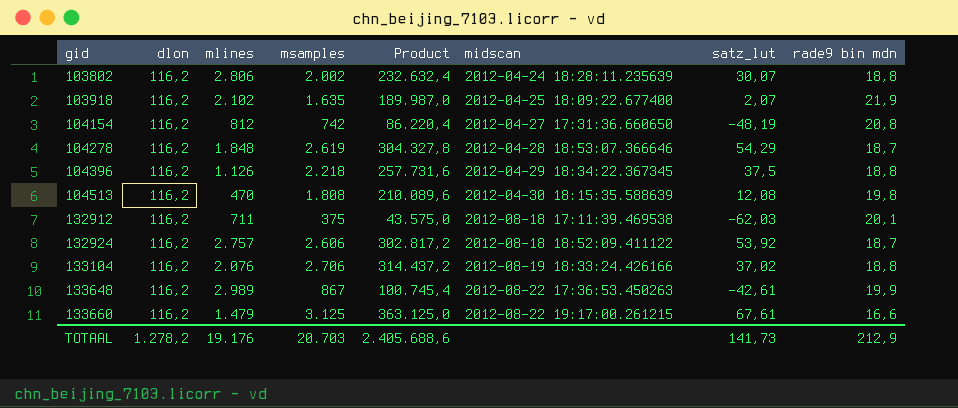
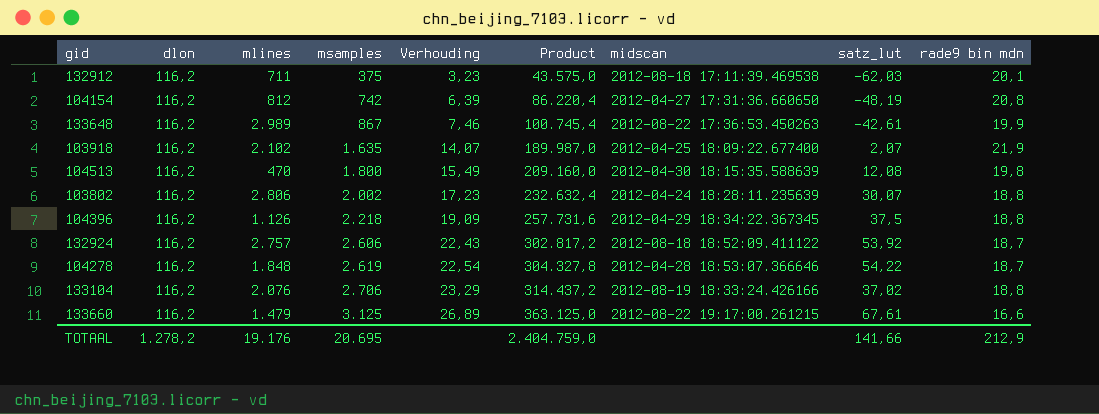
row order: gid ascending -> msamples ascending
column Verhouding | formula: none -> [msamples] / [dlon]
104513 | msamples: 1.808 -> 1.800
104513 | Product: 210.089,6 -> 209.160,0
104278 | satz_lut: 54,29 -> 54,22
TOTAAL | msamples: 20.703 -> 20.695
TOTAAL | Product: 2.405.688,6 -> 2.404.759,0
TOTAAL | satz_lut: 141,73 -> 141,66

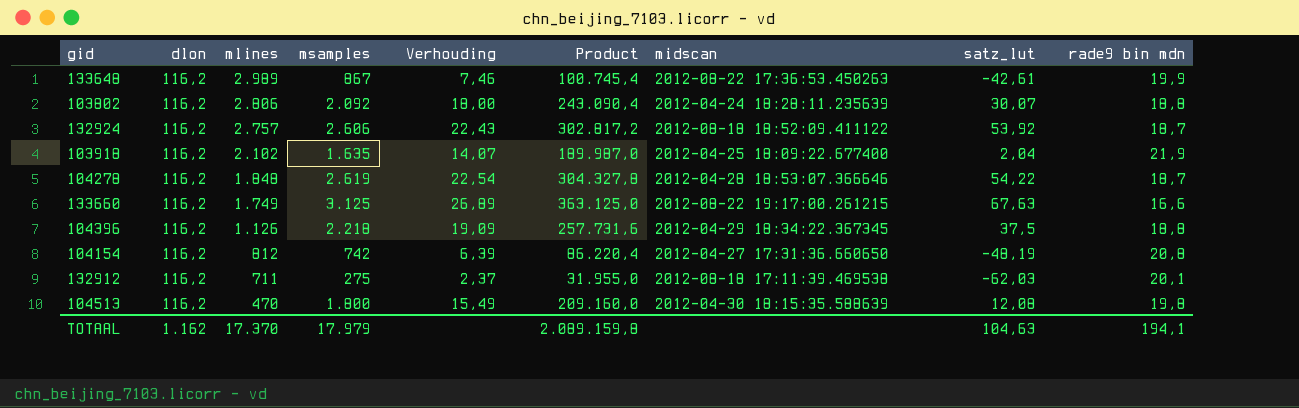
row order: msamples ascending -> mlines descending
row 133104: 116,2 | 2.076 | 2.706 | 23,29 | 314.437,2 | 2012-08-19 18:33:24.426166 | 37,02 | 18,8 -> none
103802 | msamples: 2.002 -> 2.092
103802 | Verhouding: 17,23 -> 18,00
103802 | Product: 232.632,4 -> 243.090,4
103918 | satz_lut: 2,07 -> 2,04
133660 | mlines: 1.479 -> 1.749
133660 | satz_lut: 67,61 -> 67,63
132912 | msamples: 375 -> 275
132912 | Verhouding: 3,23 -> 2,37
132912 | Product: 43.575,0 -> 31.955,0
TOTAAL | dlon: 1.278,2 -> 1.162
TOTAAL | mlines: 19.176 -> 17.370
TOTAAL | msamples: 20.695 -> 17.979
TOTAAL | Product: 2.404.759,0 -> 2.089.159,8
TOTAAL | satz_lut: 141,66 -> 104,63
TOTAAL | rade9 bin mdn: 212,9 -> 194,1

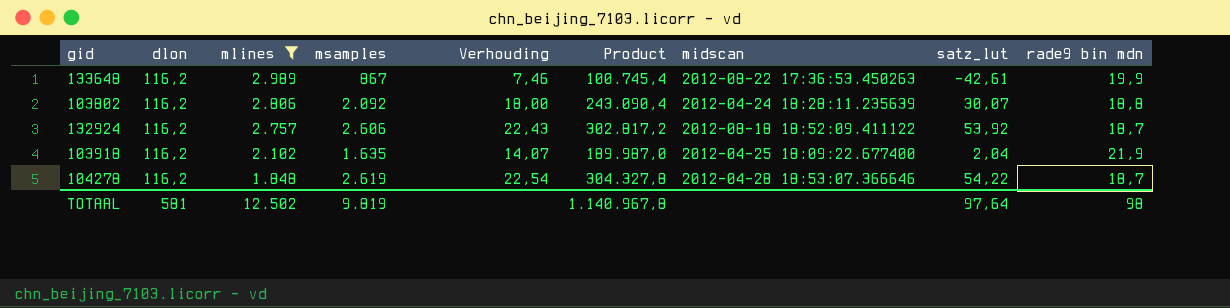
filter: none -> mlines >= 1.848
TOTAAL | dlon: 1.162 -> 581
TOTAAL | mlines: 17.370 -> 12.502
TOTAAL | msamples: 17.979 -> 9.819
TOTAAL | Product: 2.089.159,8 -> 1.140.967,8
TOTAAL | satz_lut: 104,63 -> 97,64
TOTAAL | rade9 bin mdn: 194,1 -> 98

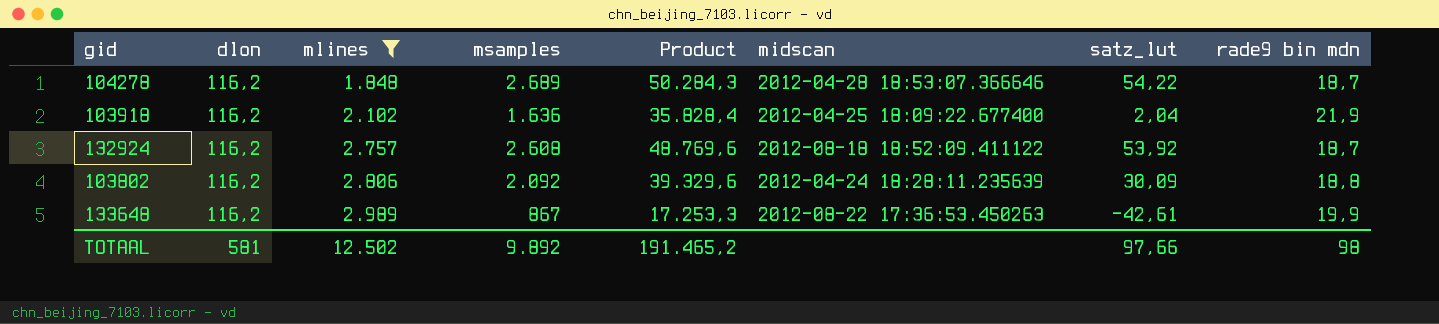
row order: mlines descending -> mlines ascending
column Verhouding | formula: [msamples] / [dlon] -> none
column Product | formula: [dlon] * [msamples] -> [msamples] * [rade9 bin mdn]
104278 | msamples: 2.619 -> 2.689
103918 | msamples: 1.635 -> 1.636
132924 | msamples: 2.606 -> 2.608
103802 | satz_lut: 30,07 -> 30,09
TOTAAL | msamples: 9.819 -> 9.892
TOTAAL | Product: 1.140.967,8 -> 191.465,2
TOTAAL | satz_lut: 97,64 -> 97,66

